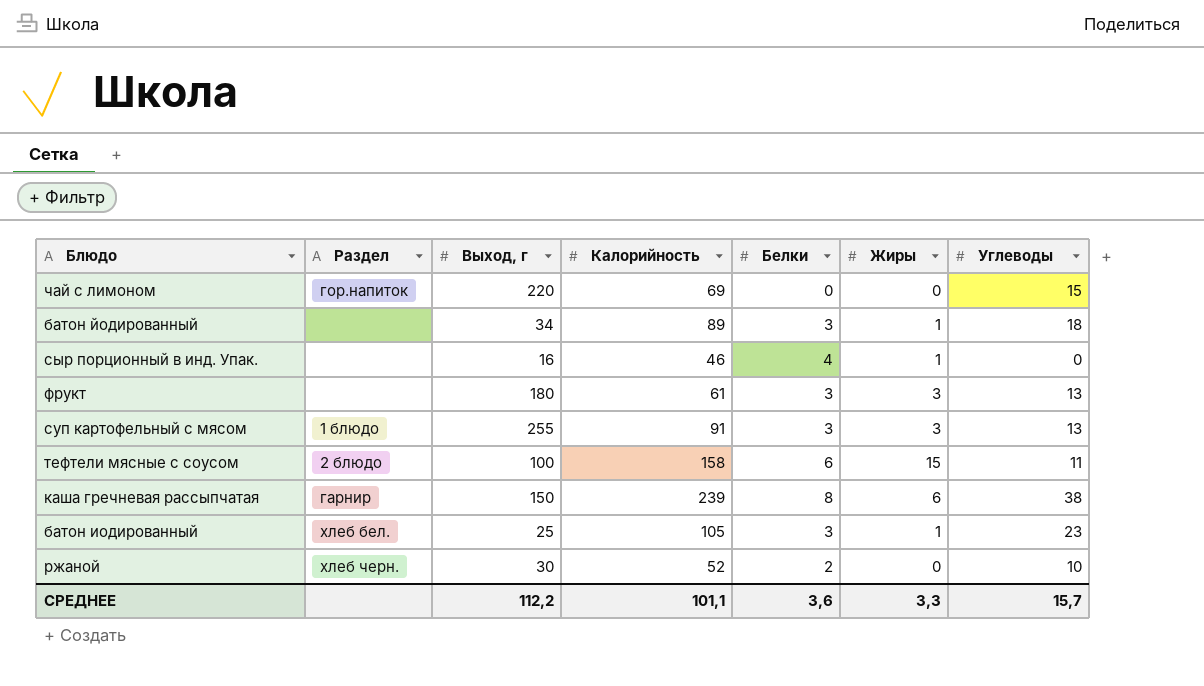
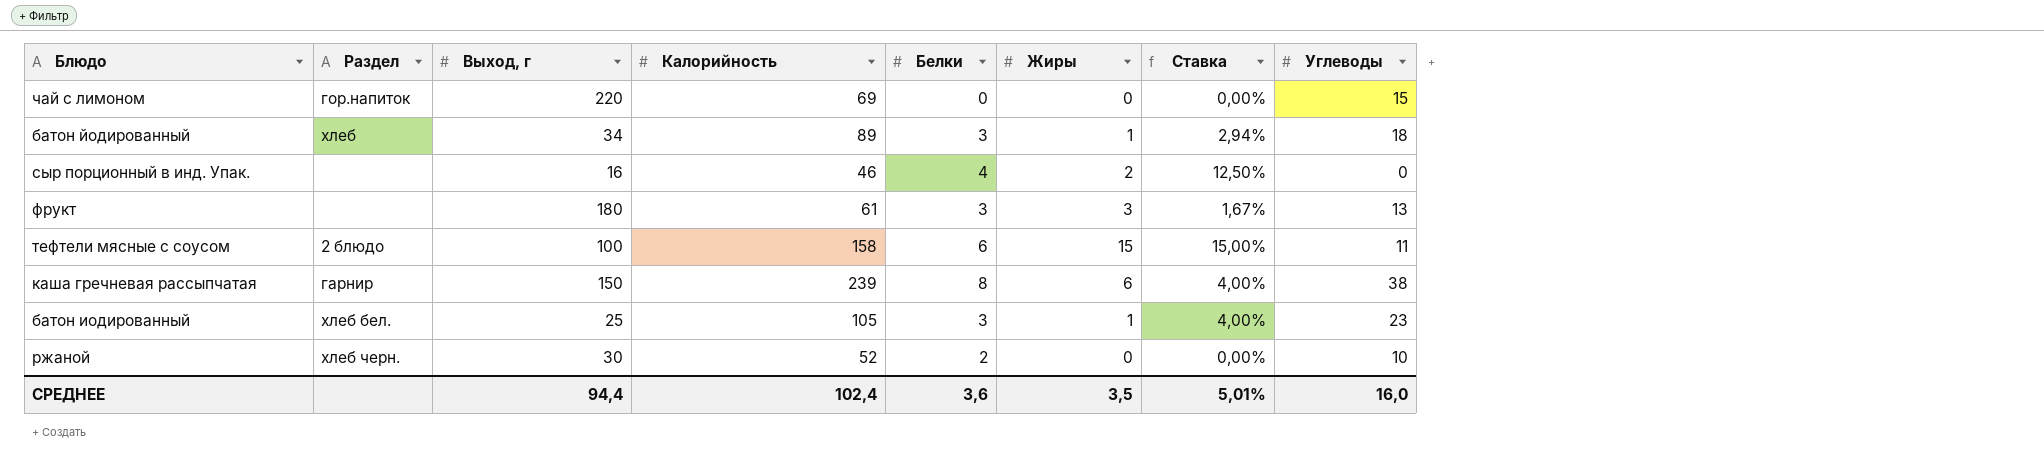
column Ставка | formula: none -> [Жиры] / [Выход, г]
row суп картофельный с мясом: 1 блюдо | 255 | 91 | 3 | 3 | 13 -> none
батон йодированный | Раздел: none -> хлеб
сыр порционный в инд. Упак. | Жиры: 1 -> 2
СРЕДНЕЕ | Выход, г: 112,2 -> 94,4
СРЕДНЕЕ | Калорийность: 101,1 -> 102,4
СРЕДНЕЕ | Жиры: 3,3 -> 3,5
СРЕДНЕЕ | Углеводы: 15,7 -> 16,0

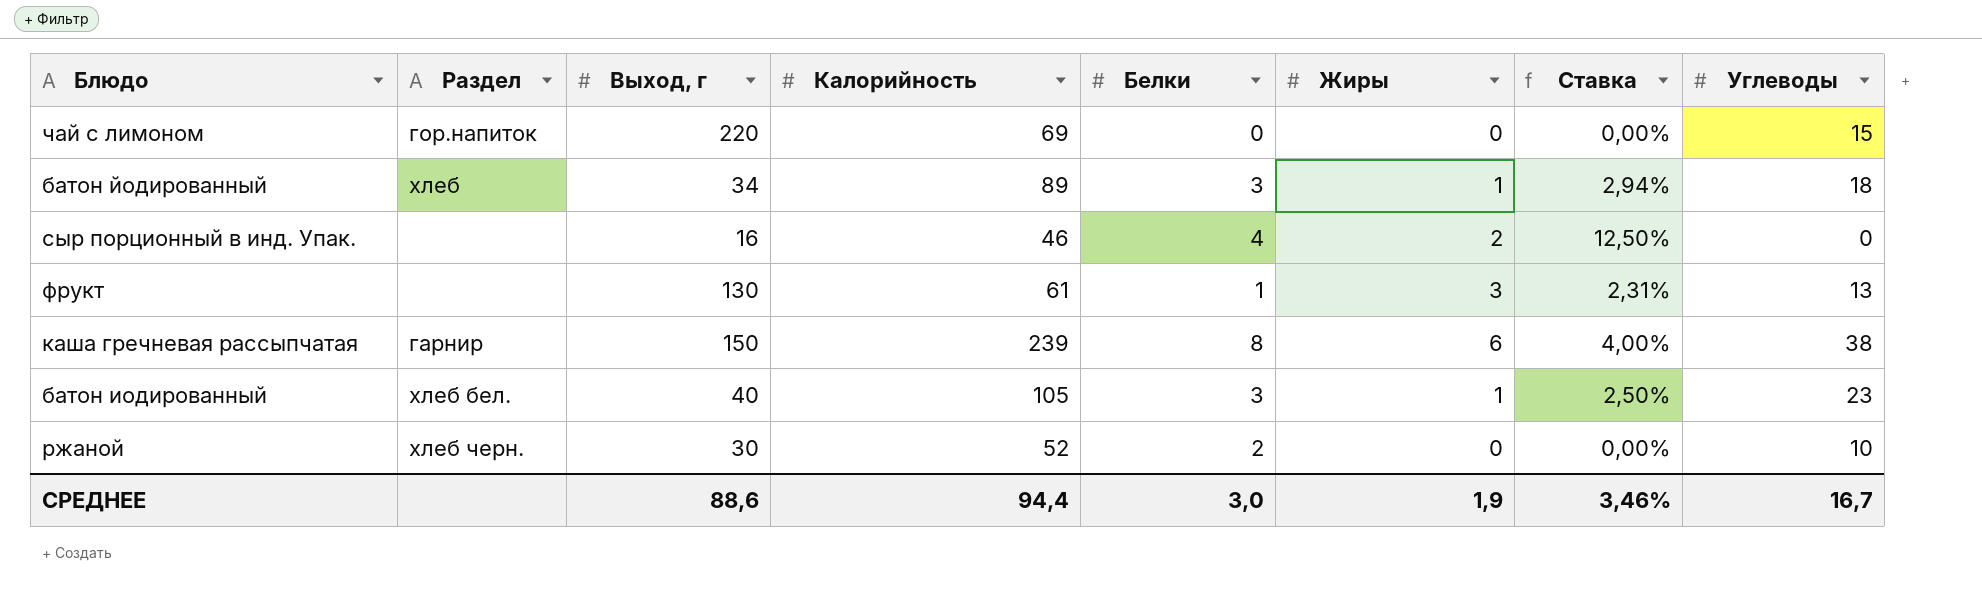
row тефтели мясные с соусом: 2 блюдо | 100 | 158 | 6 | 15 | 15,00% | 11 -> none
фрукт | Выход, г: 180 -> 130
фрукт | Белки: 3 -> 1
фрукт | Ставка: 1,67% -> 2,31%
батон иодированный | Выход, г: 25 -> 40
батон иодированный | Ставка: 4,00% -> 2,50%
СРЕДНЕЕ | Выход, г: 94,4 -> 88,6
СРЕДНЕЕ | Калорийность: 102,4 -> 94,4
СРЕДНЕЕ | Белки: 3,6 -> 3,0
СРЕДНЕЕ | Жиры: 3,5 -> 1,9
СРЕДНЕЕ | Ставка: 5,01% -> 3,46%
СРЕДНЕЕ | Углеводы: 16,0 -> 16,7

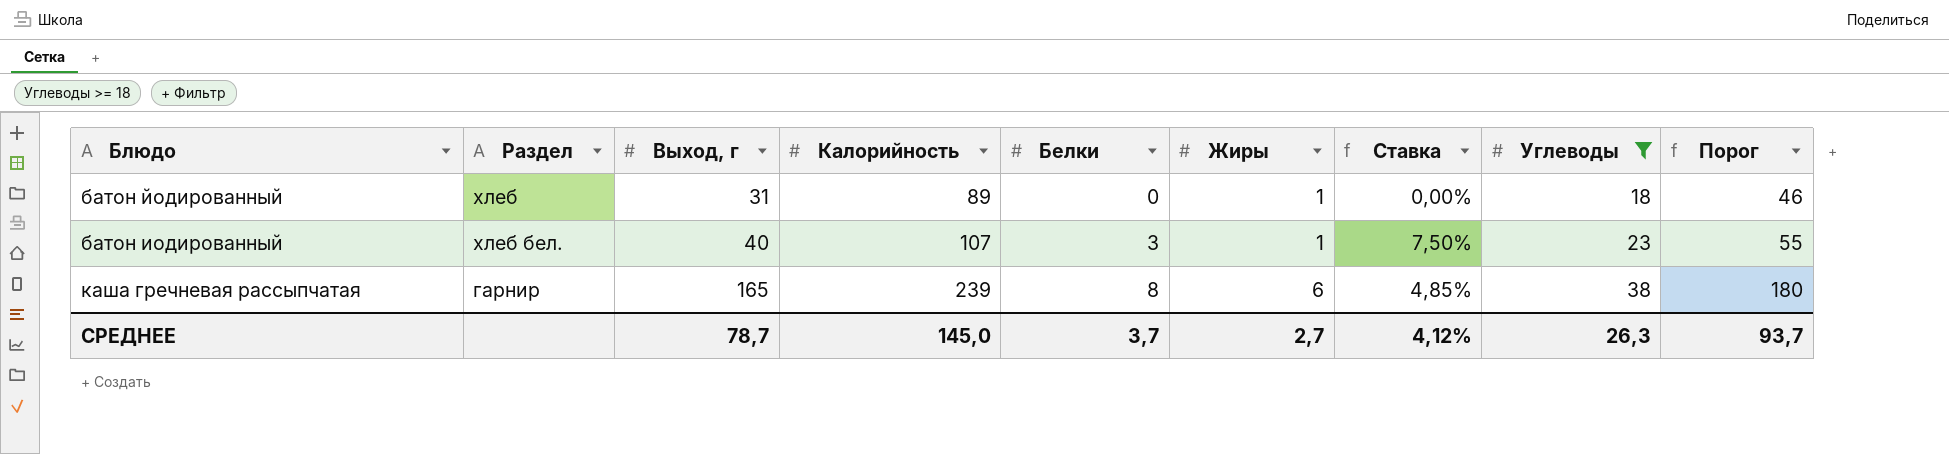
filter: none -> Углеводы >= 18
row order: none -> Блюдо ascending
column Ставка | formula: [Жиры] / [Выход, г] -> [Белки] / [Выход, г]
column Порог | formula: none -> [Выход, г] + 15
батон йодированный | Выход, г: 34 -> 31
батон йодированный | Белки: 3 -> 0
батон иодированный | Калорийность: 105 -> 107
каша гречневая рассыпчатая | Выход, г: 150 -> 165
СРЕДНЕЕ | Выход, г: 88,6 -> 78,7
СРЕДНЕЕ | Калорийность: 94,4 -> 145,0
СРЕДНЕЕ | Белки: 3,0 -> 3,7
СРЕДНЕЕ | Жиры: 1,9 -> 2,7
СРЕДНЕЕ | Ставка: 3,46% -> 4,12%
СРЕДНЕЕ | Углеводы: 16,7 -> 26,3

